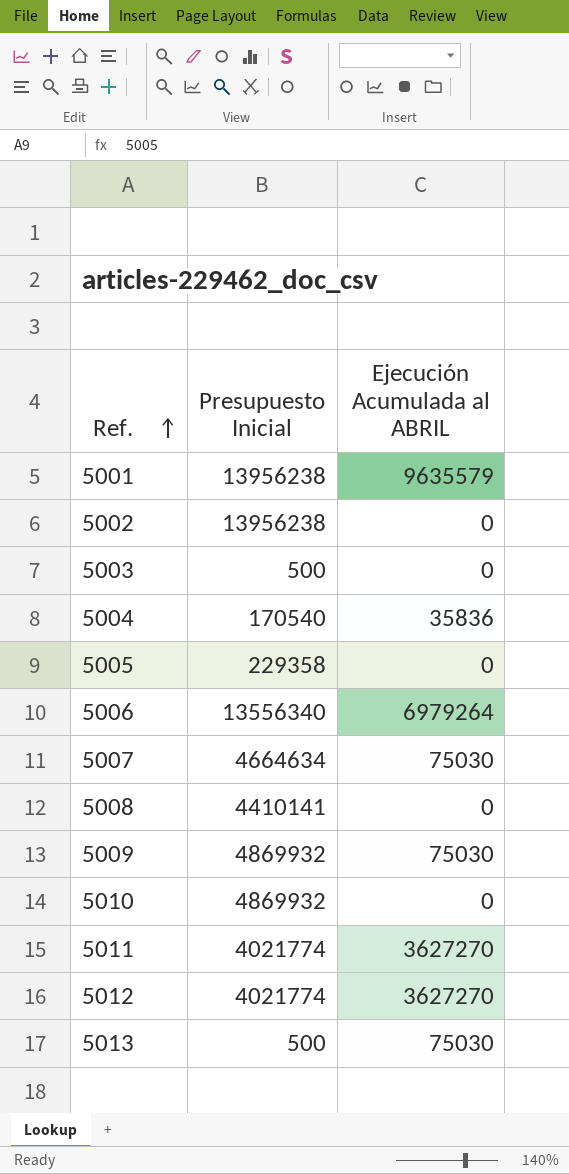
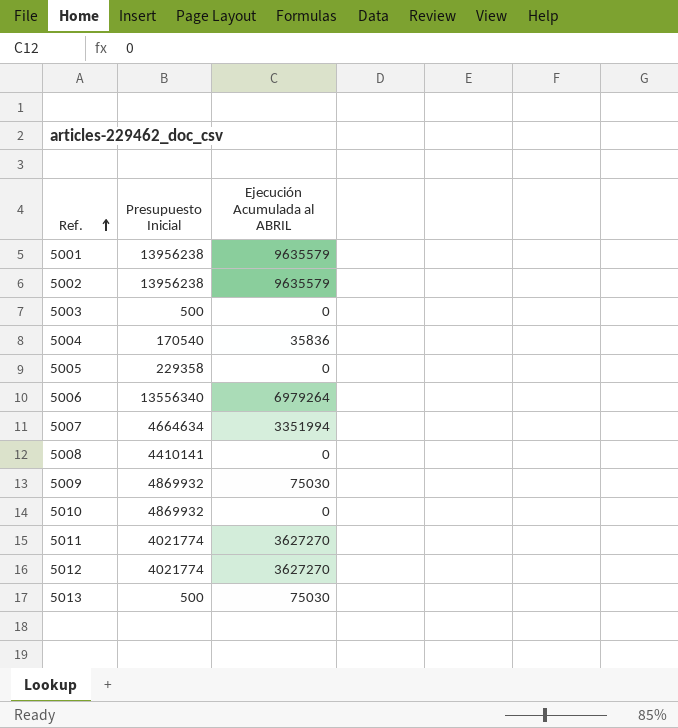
5002 | Ejecución Acumulada al ABRIL: 0 -> 9635579
5007 | Ejecución Acumulada al ABRIL: 75030 -> 3351994

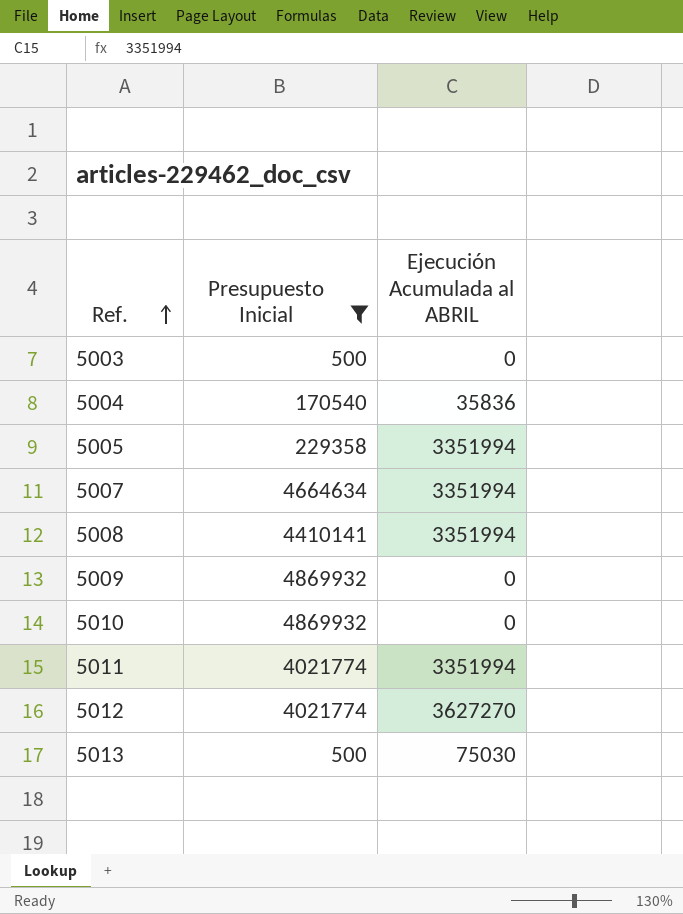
filter: none -> Presupuesto Inicial <= 4869932
5005 | Ejecución Acumulada al ABRIL: 0 -> 3351994
5008 | Ejecución Acumulada al ABRIL: 0 -> 3351994
5009 | Ejecución Acumulada al ABRIL: 75030 -> 0
5011 | Ejecución Acumulada al ABRIL: 3627270 -> 3351994

